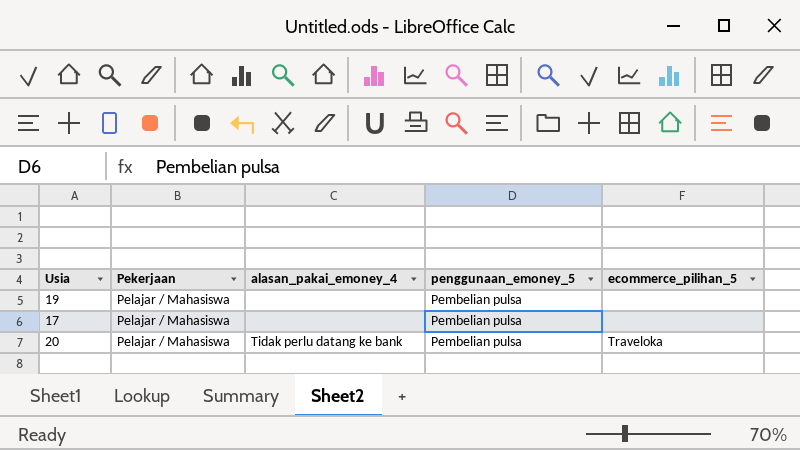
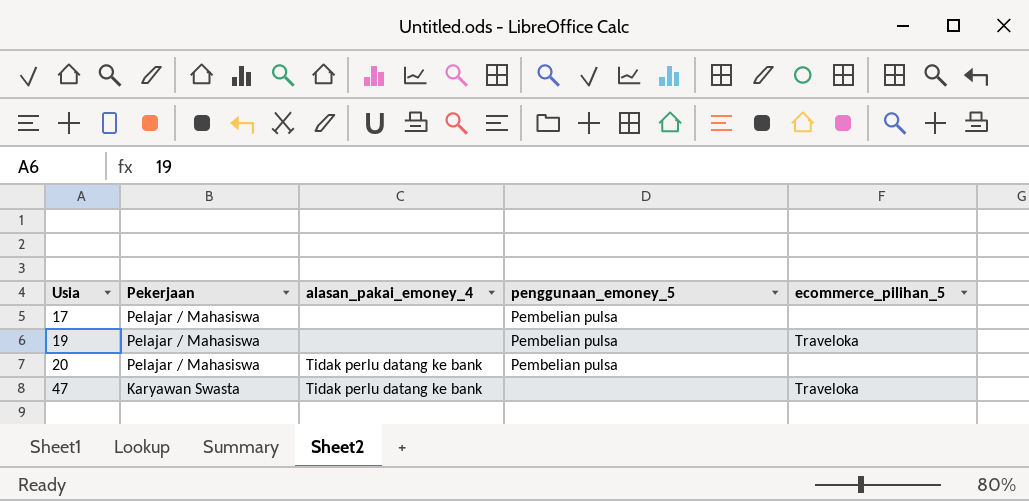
row order: none -> Usia ascending
19 | ecommerce_pilihan_5: none -> Traveloka
20 | ecommerce_pilihan_5: Traveloka -> none
row 47: none -> Karyawan Swasta | Tidak perlu datang ke bank | none | Traveloka

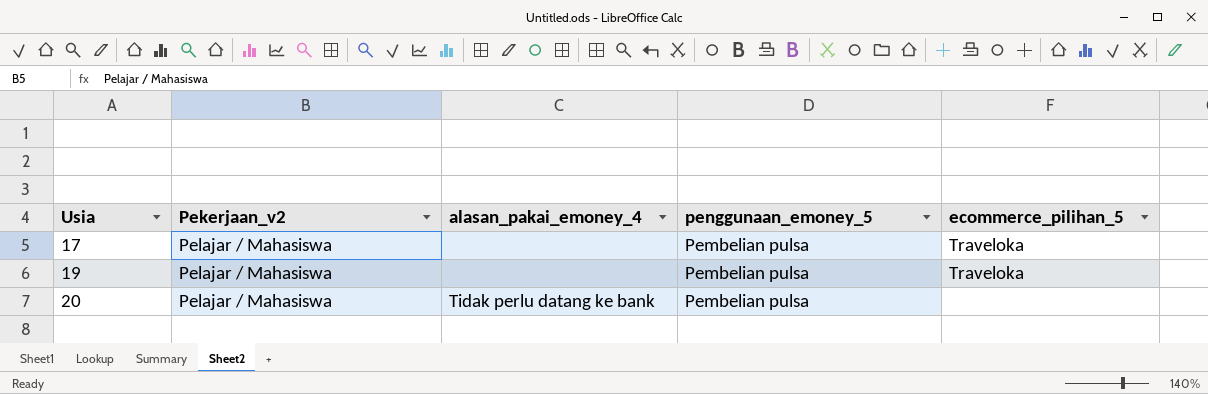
column name: Pekerjaan -> Pekerjaan_v2
row 47: Karyawan Swasta | Tidak perlu datang ke bank | none | Traveloka -> none
17 | ecommerce_pilihan_5: none -> Traveloka

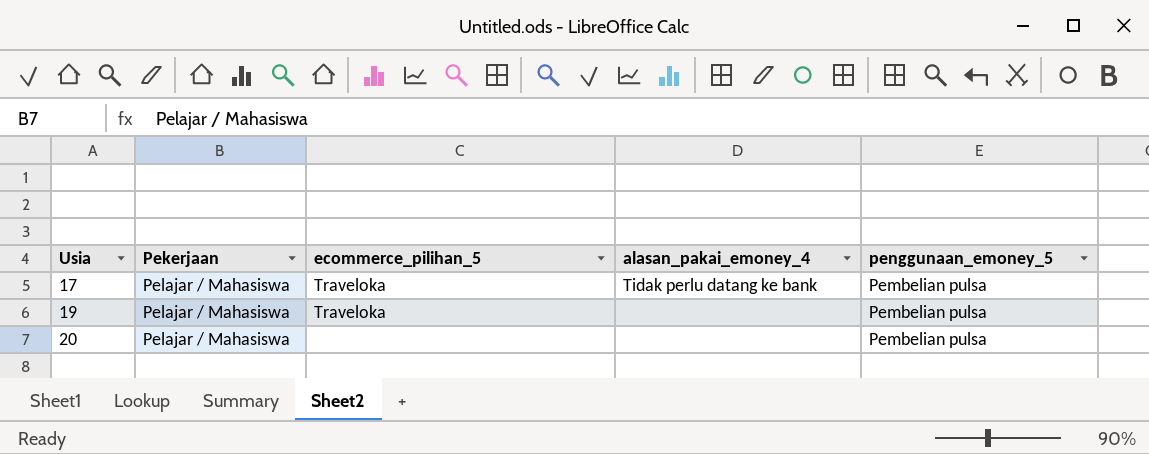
column name: Pekerjaan_v2 -> Pekerjaan
column ecommerce_pilihan_5 | position: 5 -> 3
17 | alasan_pakai_emoney_4: none -> Tidak perlu datang ke bank
20 | alasan_pakai_emoney_4: Tidak perlu datang ke bank -> none

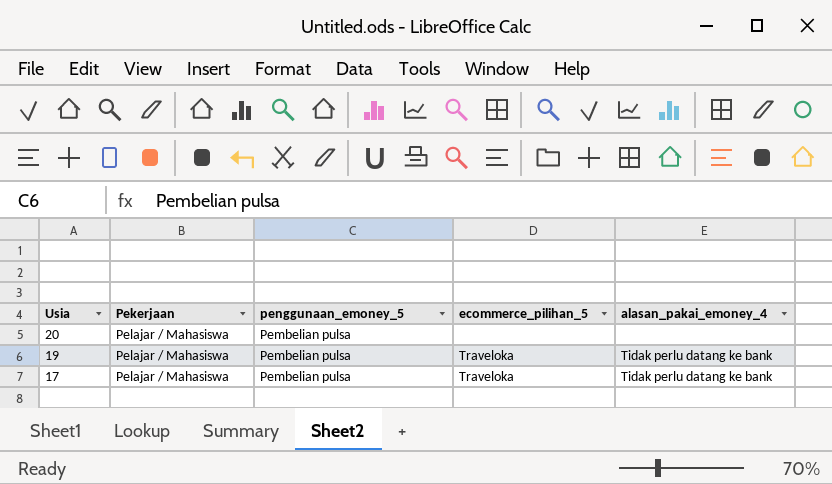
row order: Usia ascending -> Usia descending
column penggunaan_emoney_5 | position: 5 -> 3
19 | alasan_pakai_emoney_4: none -> Tidak perlu datang ke bank

